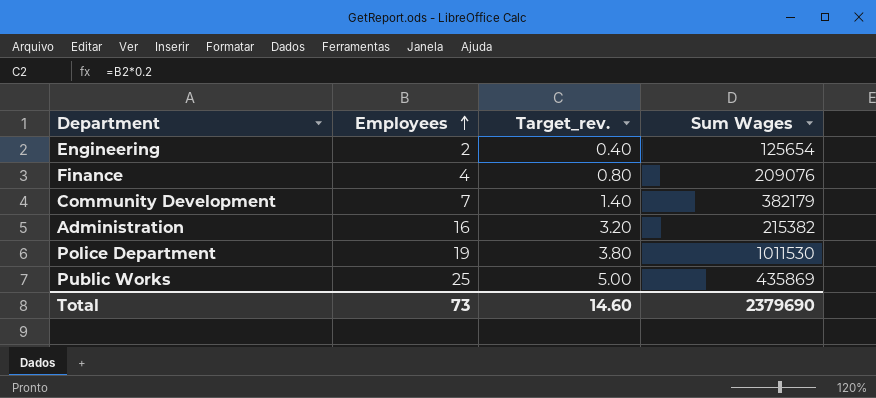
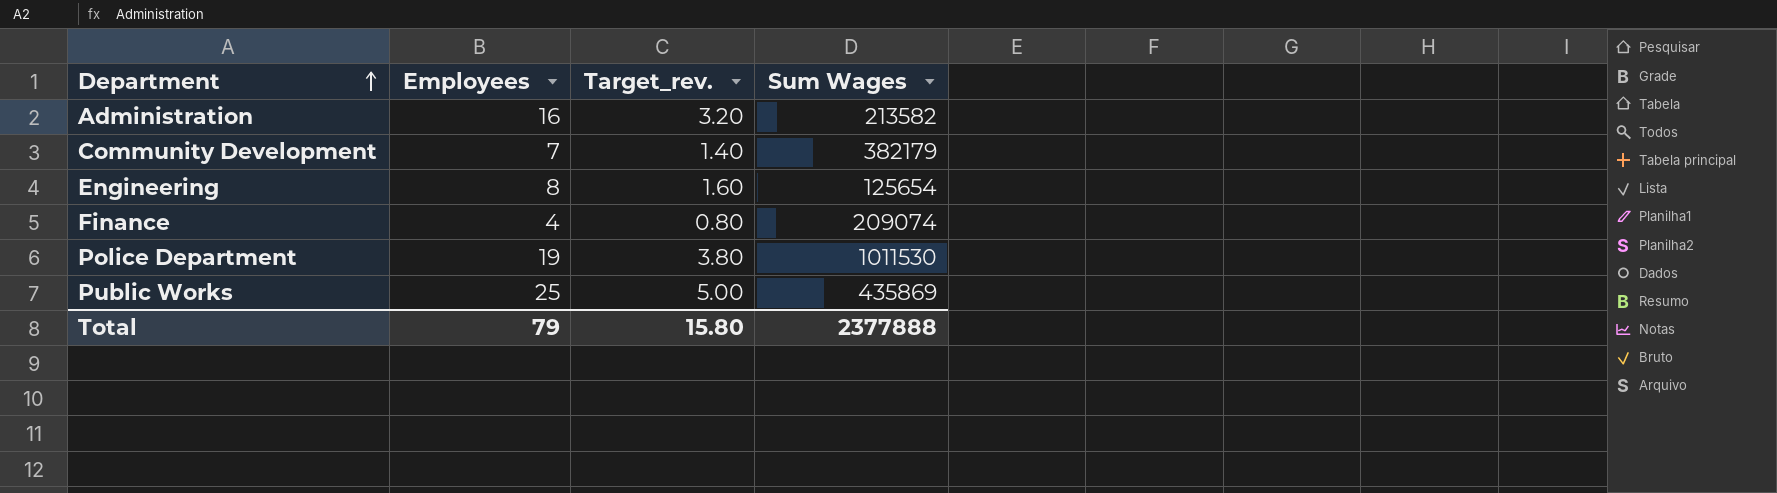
row order: Employees ascending -> Department ascending
Administration | Sum Wages: 215382 -> 213582
Engineering | Employees: 2 -> 8
Engineering | Target_rev.: 0.40 -> 1.60
Finance | Sum Wages: 209076 -> 209074
Total | Employees: 73 -> 79
Total | Target_rev.: 14.60 -> 15.80
Total | Sum Wages: 2379690 -> 2377888

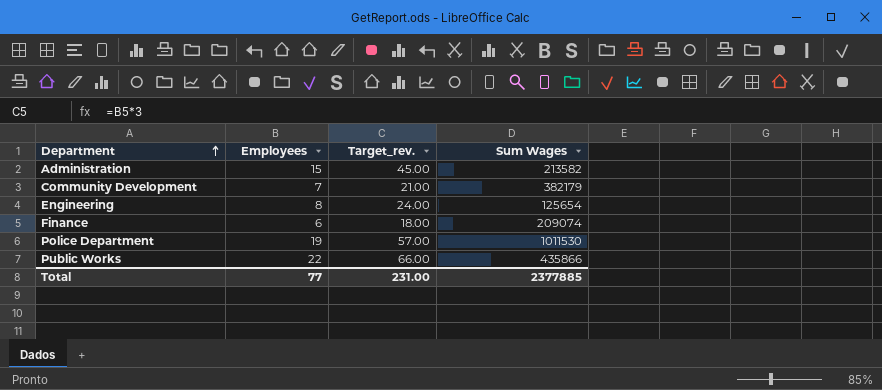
column Target_rev. | formula: [Employees] * 0.2 -> [Employees] * 3
Administration | Employees: 16 -> 15
Finance | Employees: 4 -> 6
Public Works | Employees: 25 -> 22
Public Works | Sum Wages: 435869 -> 435866
Total | Employees: 79 -> 77
Total | Target_rev.: 15.80 -> 231.00
Total | Sum Wages: 2377888 -> 2377885

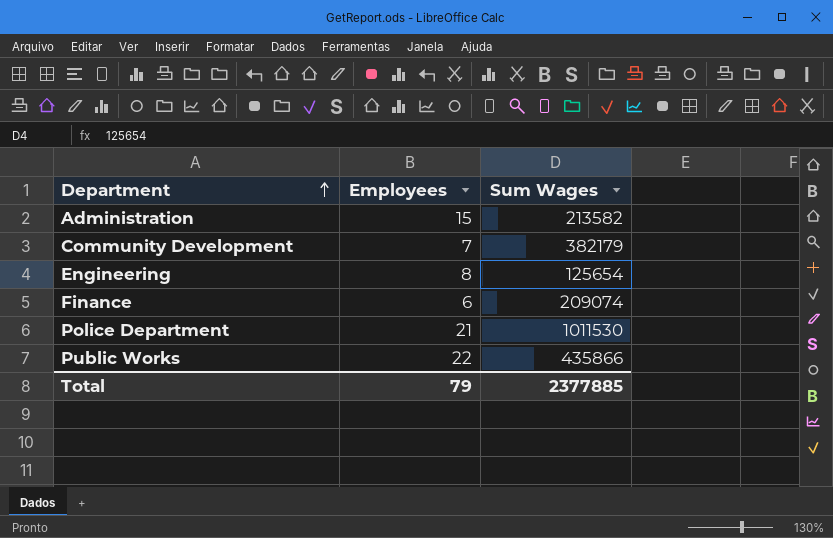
column Target_rev. | formula: [Employees] * 3 -> none
Police Department | Employees: 19 -> 21
Total | Employees: 77 -> 79

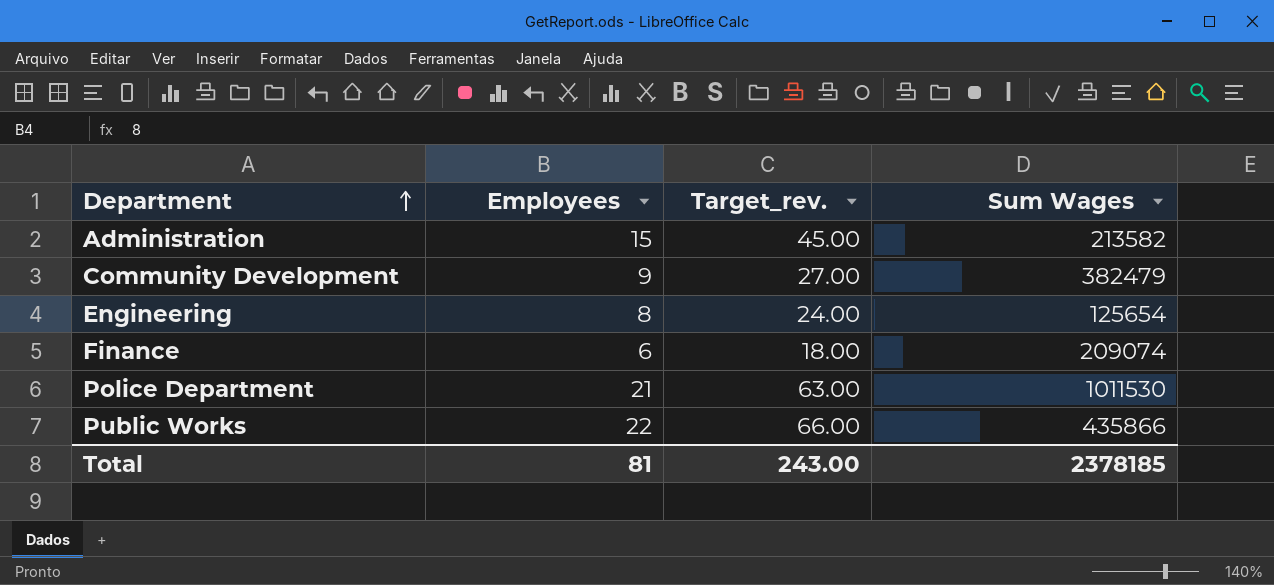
column Target_rev. | formula: none -> [Employees] * 3
Community Development | Employees: 7 -> 9
Community Development | Sum Wages: 382179 -> 382479
Total | Employees: 79 -> 81
Total | Sum Wages: 2377885 -> 2378185

